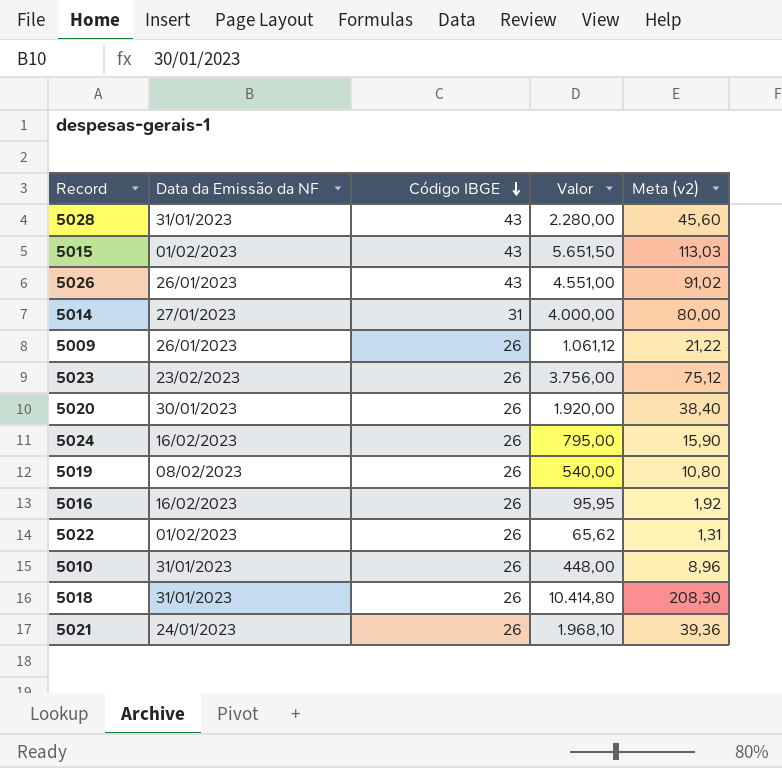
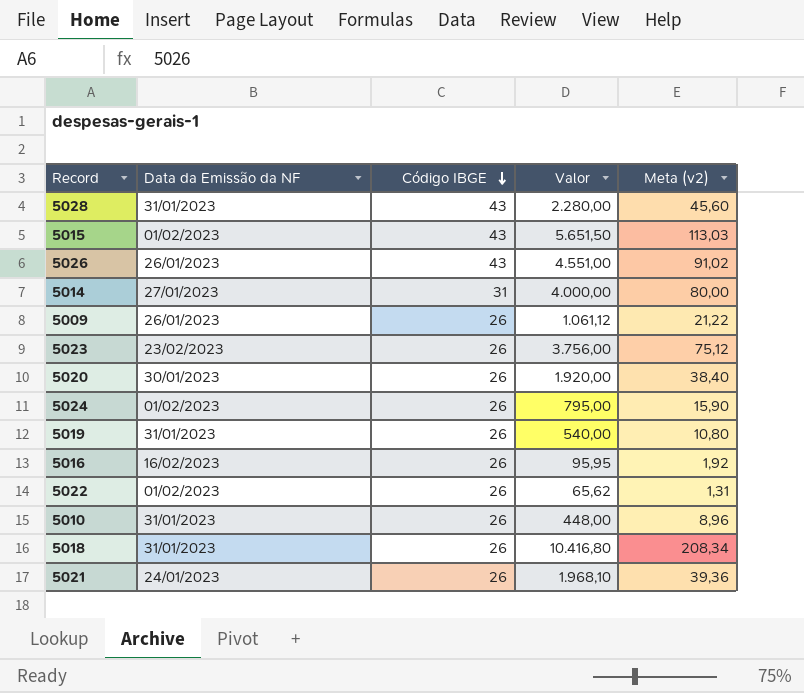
5024 | Data da Emissão da NF: 16/02/2023 -> 01/02/2023
5019 | Data da Emissão da NF: 08/02/2023 -> 31/01/2023
5018 | Valor: 10.414,80 -> 10.416,80
5018 | Meta (v2): 208,30 -> 208,34

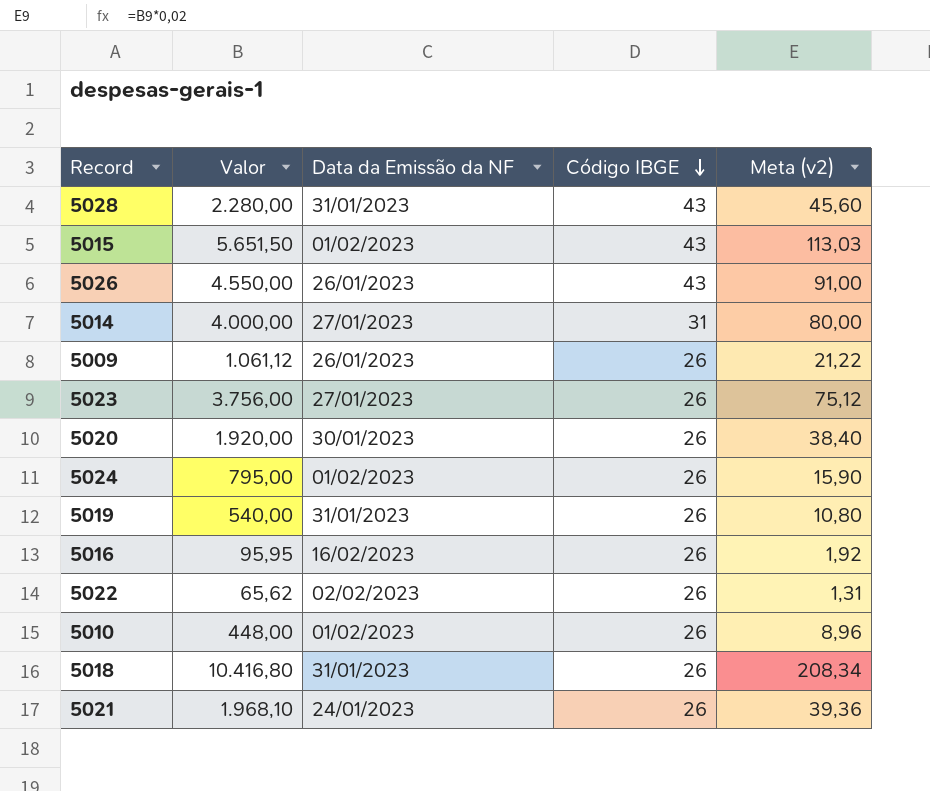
column Valor | position: 4 -> 2
5026 | Valor: 4.551,00 -> 4.550,00
5026 | Meta (v2): 91,02 -> 91,00
5023 | Data da Emissão da NF: 23/02/2023 -> 27/01/2023
5022 | Data da Emissão da NF: 01/02/2023 -> 02/02/2023
5010 | Data da Emissão da NF: 31/01/2023 -> 01/02/2023

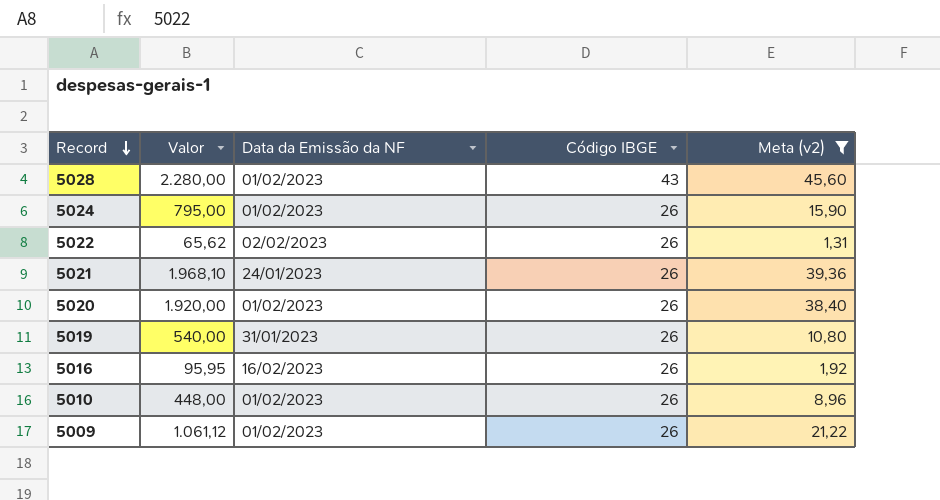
filter: none -> Meta (v2) <= 45,60
row order: Código IBGE descending -> Record descending
5028 | Data da Emissão da NF: 31/01/2023 -> 01/02/2023
5020 | Data da Emissão da NF: 30/01/2023 -> 01/02/2023
5009 | Data da Emissão da NF: 26/01/2023 -> 01/02/2023

